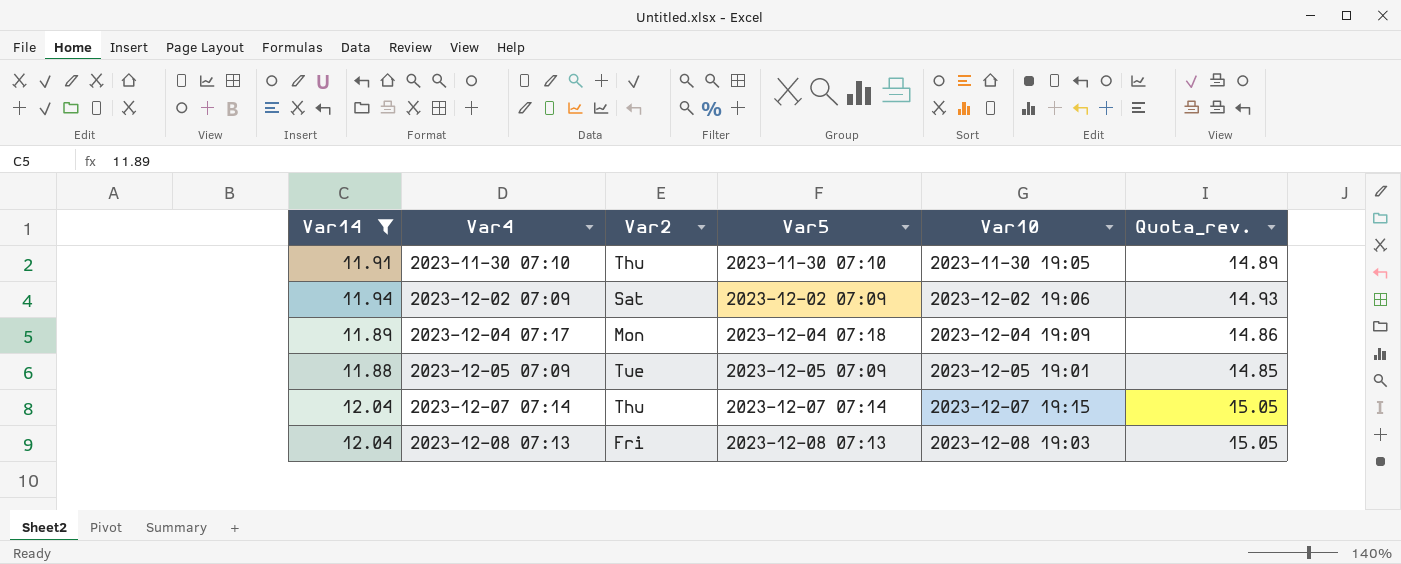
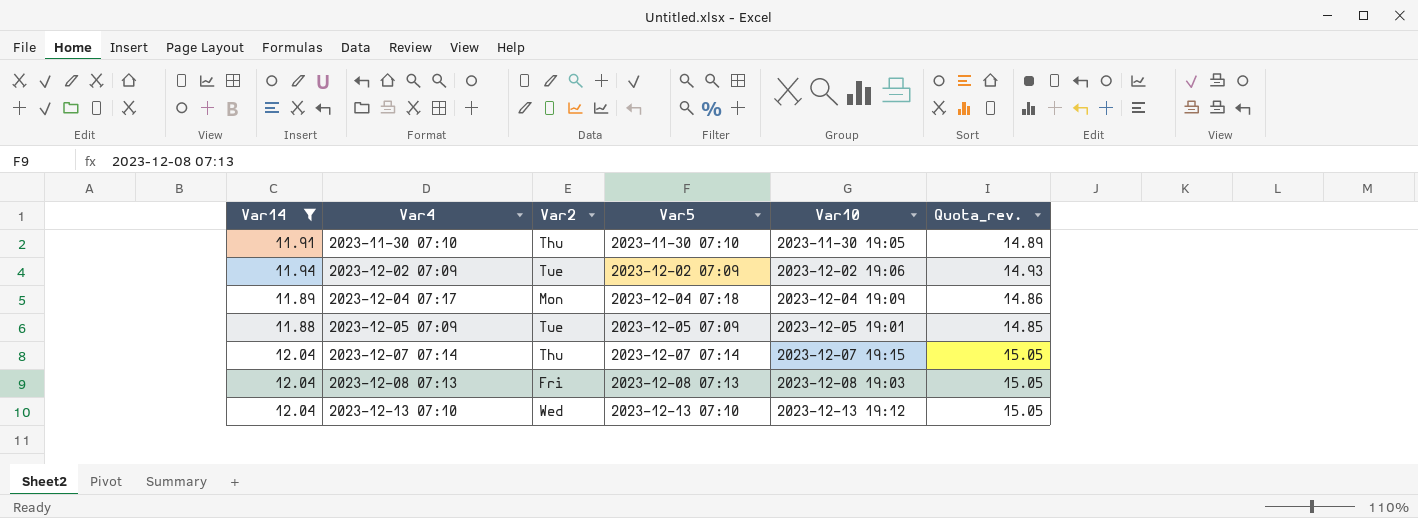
2023-12-02 07:09 | Var2: Sat -> Tue
row 2023-12-13 07:10: none -> 12.04 | Wed | 2023-12-13 07:10 | 2023-12-13 19:12 | 15.05

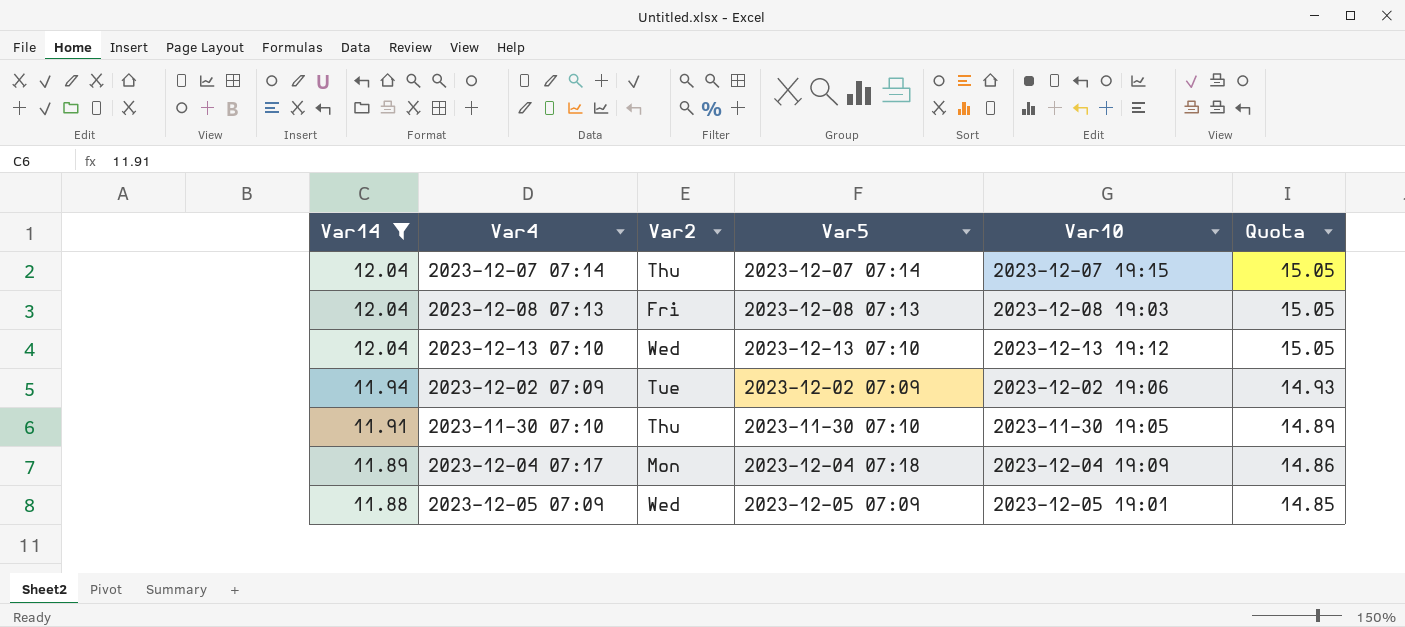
row order: Var4 ascending -> Var14 descending
column name: Quota_rev. -> Quota
2023-12-05 07:09 | Var2: Tue -> Wed

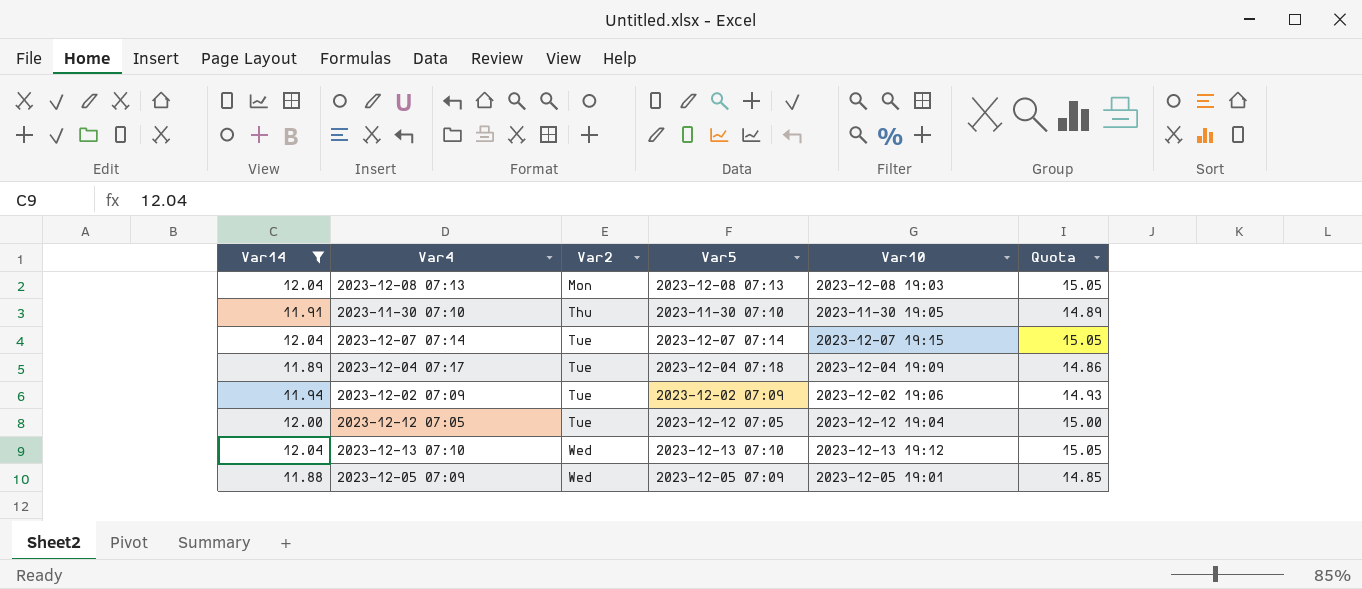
row order: Var14 descending -> Var2 ascending
2023-12-08 07:13 | Var2: Fri -> Mon
2023-12-07 07:14 | Var2: Thu -> Tue
2023-12-04 07:17 | Var2: Mon -> Tue
row 2023-12-12 07:05: none -> 12.00 | Tue | 2023-12-12 07:05 | 2023-12-12 19:04 | 15.00

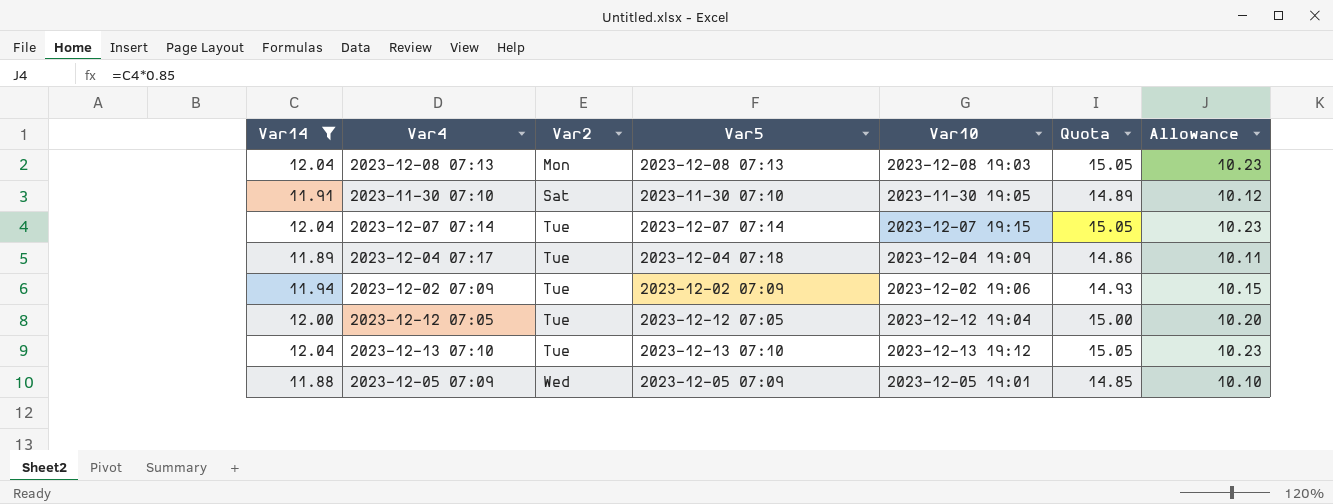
column Allowance | formula: none -> [Var14] * 0.85
2023-11-30 07:10 | Var2: Thu -> Sat
2023-12-13 07:10 | Var2: Wed -> Tue

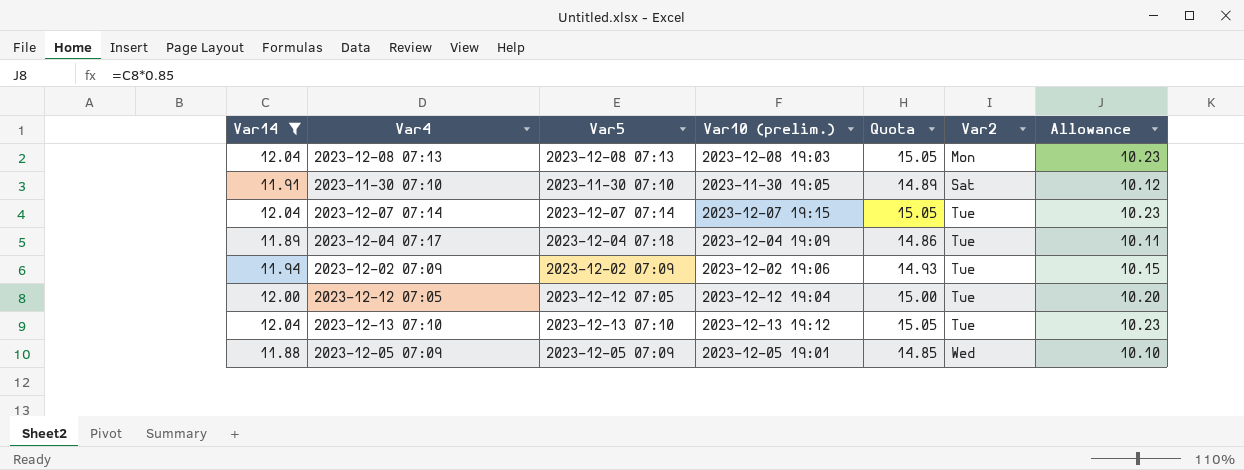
column name: Var10 -> Var10 (prelim.)
column Var2 | position: 3 -> 6

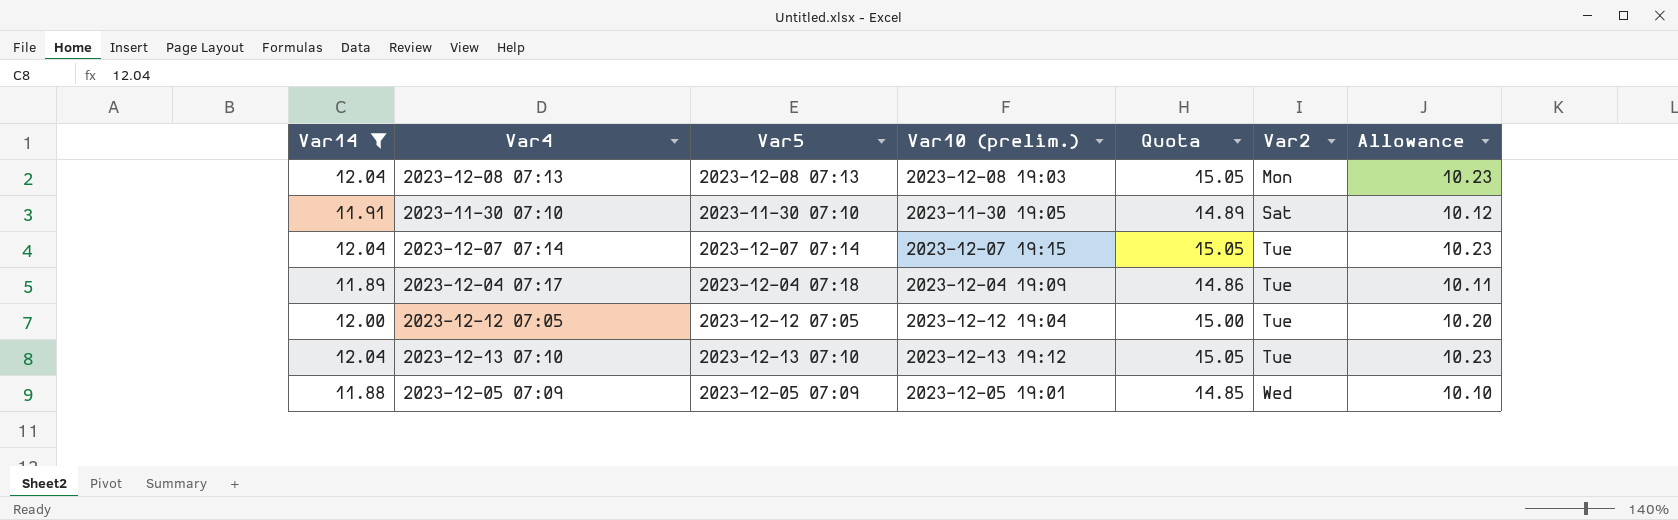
row 2023-12-02 07:09: 11.94 | 2023-12-02 07:09 | 2023-12-02 19:06 | 14.93 | Tue | 10.15 -> none

